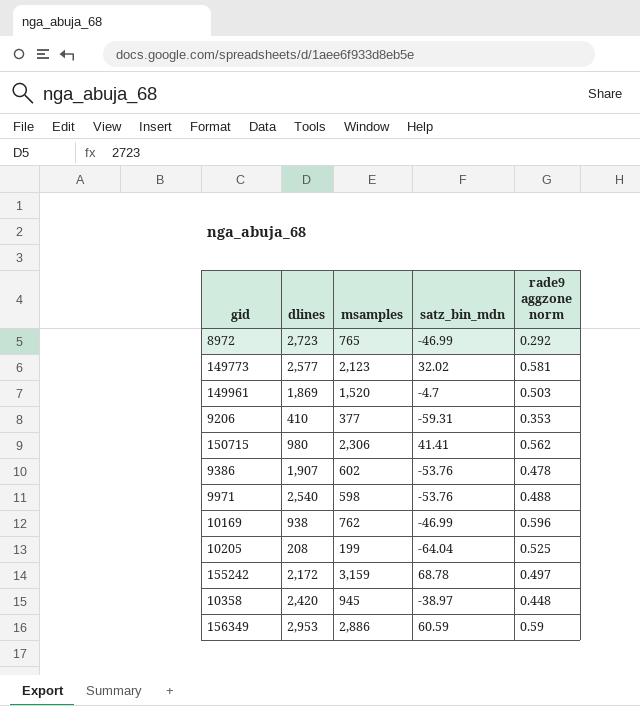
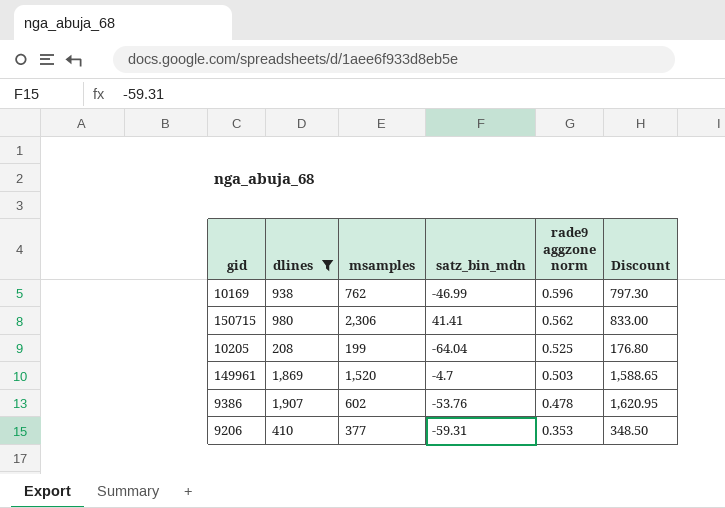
filter: none -> dlines <= 1,907
row order: none -> rade9 aggzone norm descending
column Discount | formula: none -> [dlines] * 0.85

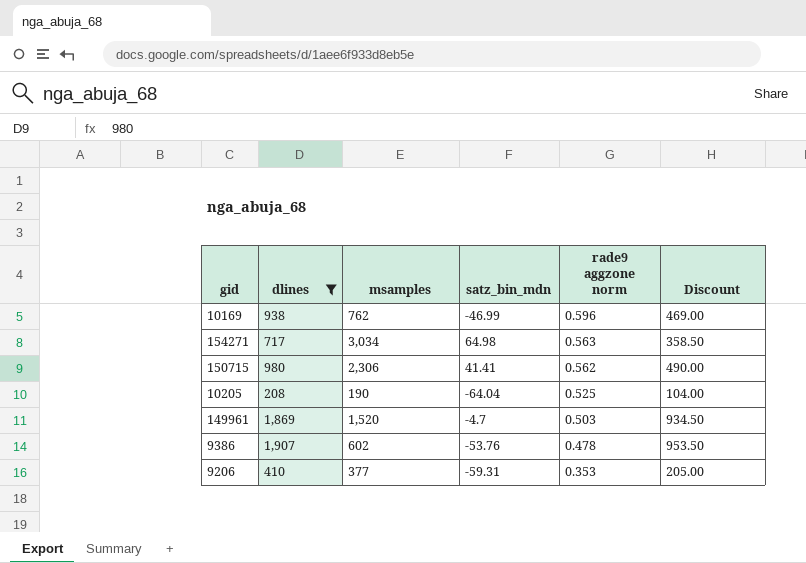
column Discount | formula: [dlines] * 0.85 -> [dlines] * 0.5
row 154271: none -> 717 | 3,034 | 64.98 | 0.563 | 358.50
10205 | msamples: 199 -> 190

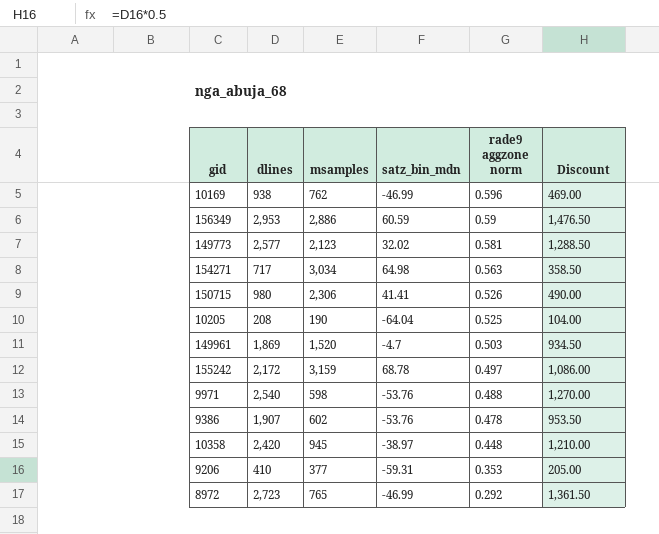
filter: dlines <= 1,907 -> none
150715 | rade9 aggzone norm: 0.562 -> 0.526

